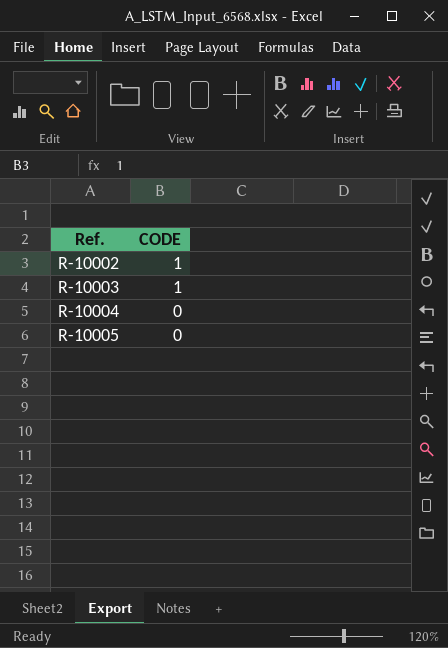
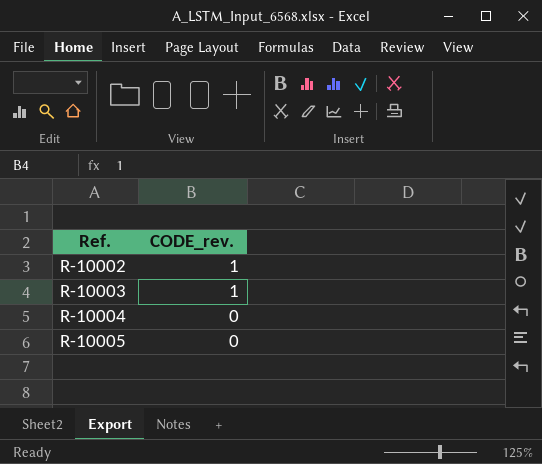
column name: CODE -> CODE_rev.

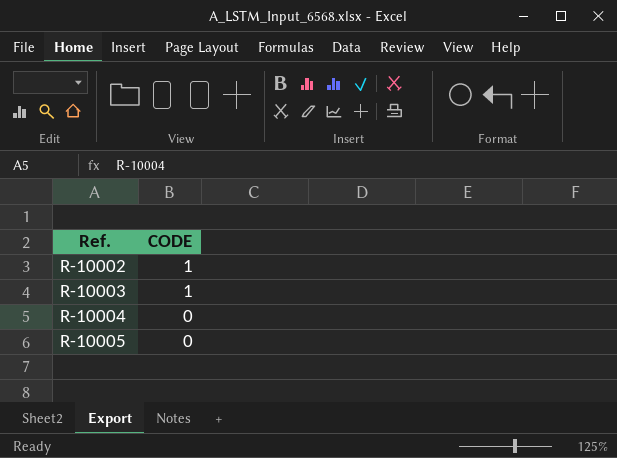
column name: CODE_rev. -> CODE

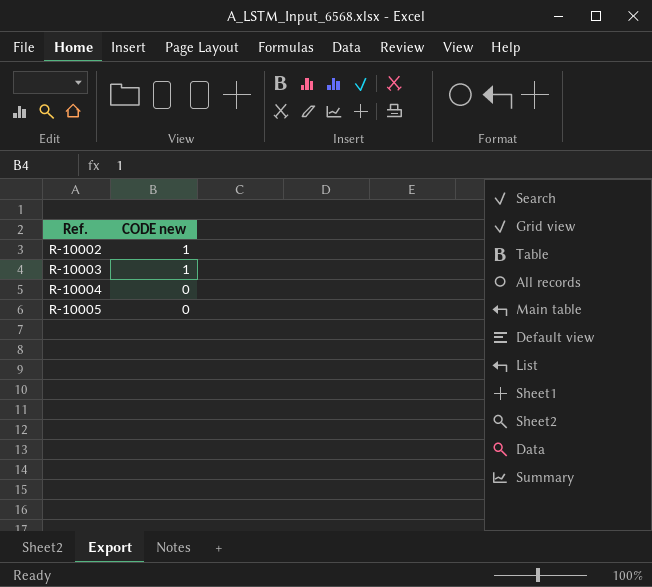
column name: CODE -> CODE new

